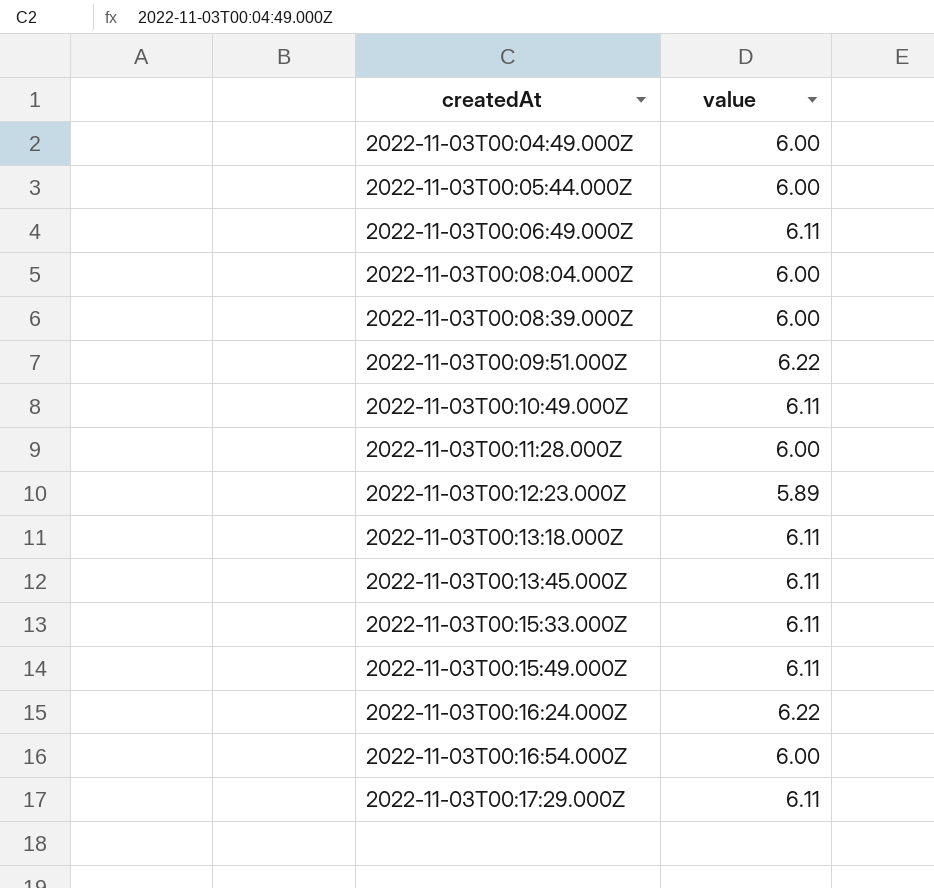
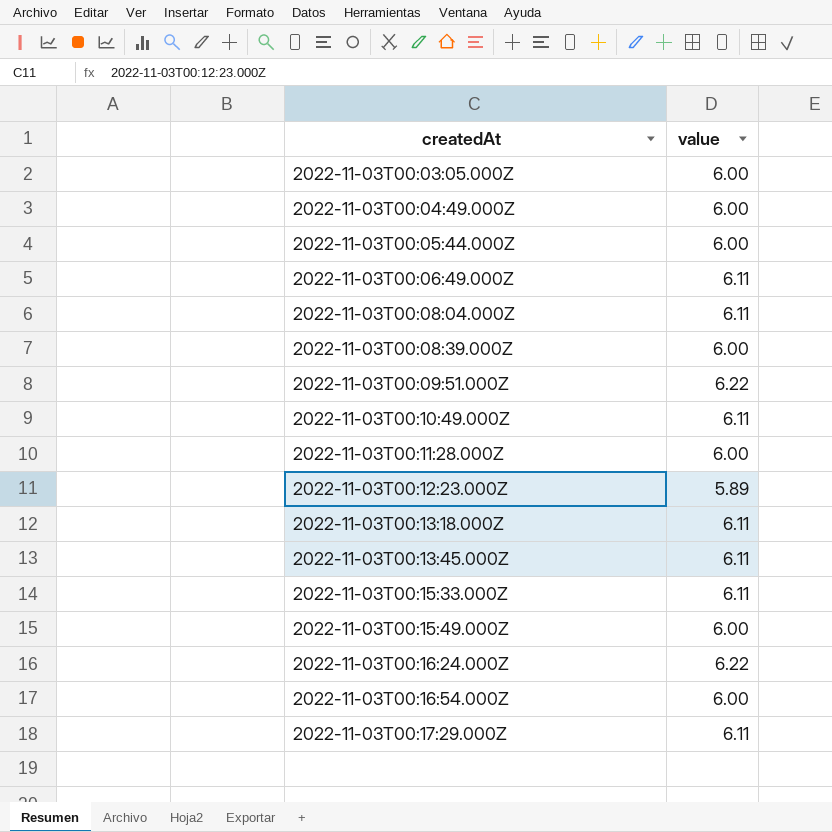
row 2022-11-03T00:03:05.000Z: none -> 6.00
2022-11-03T00:08:04.000Z | value: 6.00 -> 6.11
2022-11-03T00:15:49.000Z | value: 6.11 -> 6.00

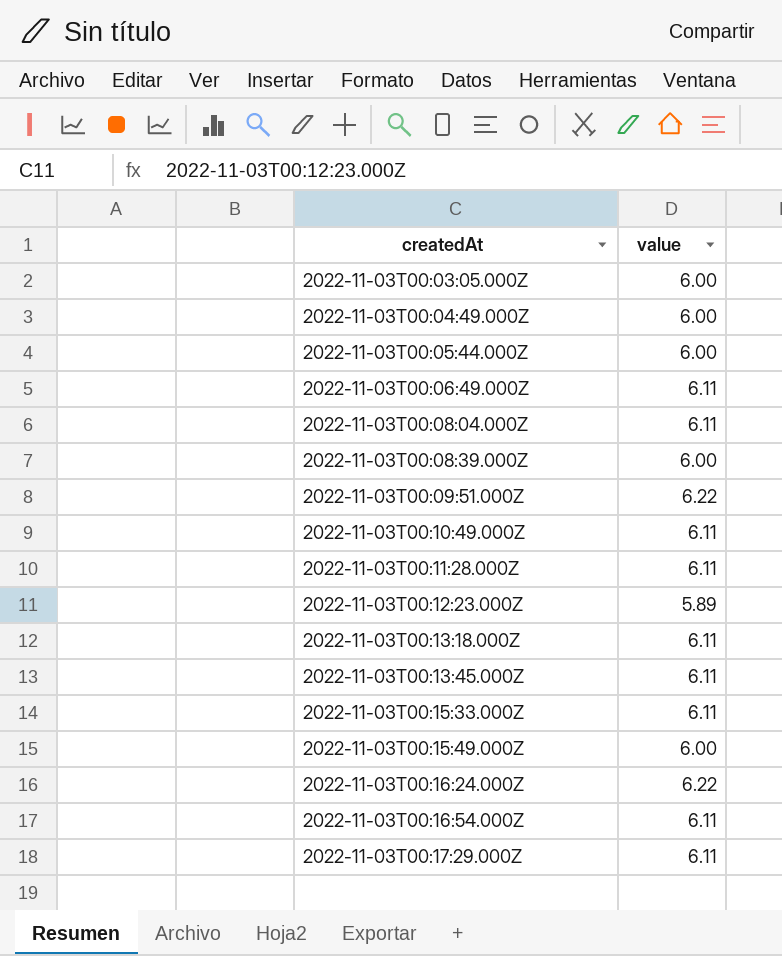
2022-11-03T00:11:28.000Z | value: 6.00 -> 6.11
2022-11-03T00:16:54.000Z | value: 6.00 -> 6.11

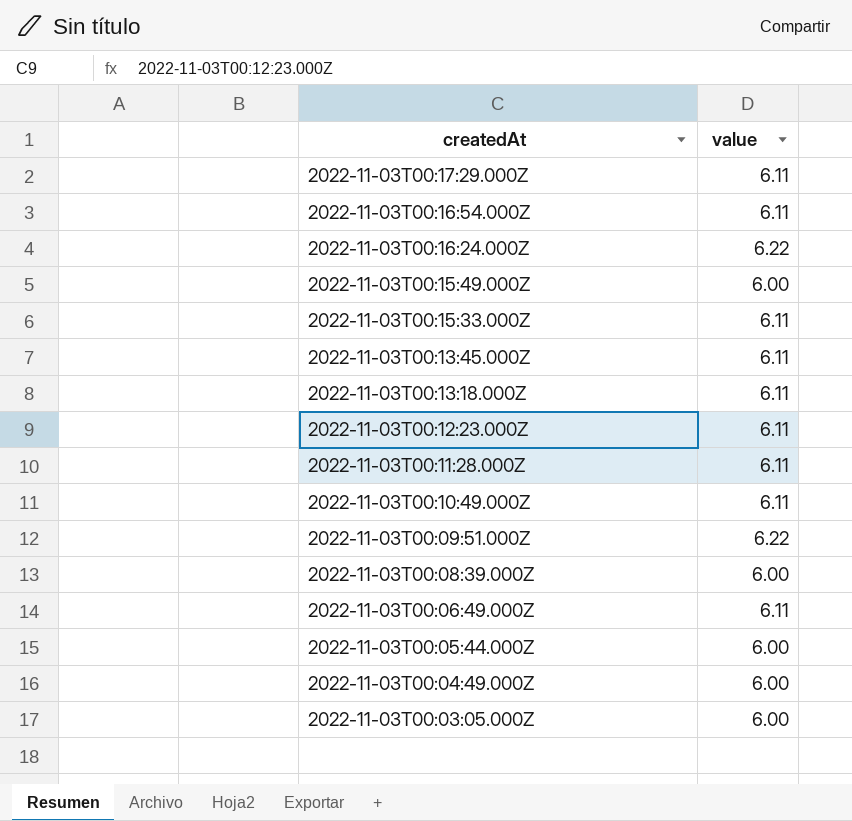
row order: createdAt ascending -> createdAt descending
row 2022-11-03T00:08:04.000Z: 6.11 -> none
2022-11-03T00:12:23.000Z | value: 5.89 -> 6.11

